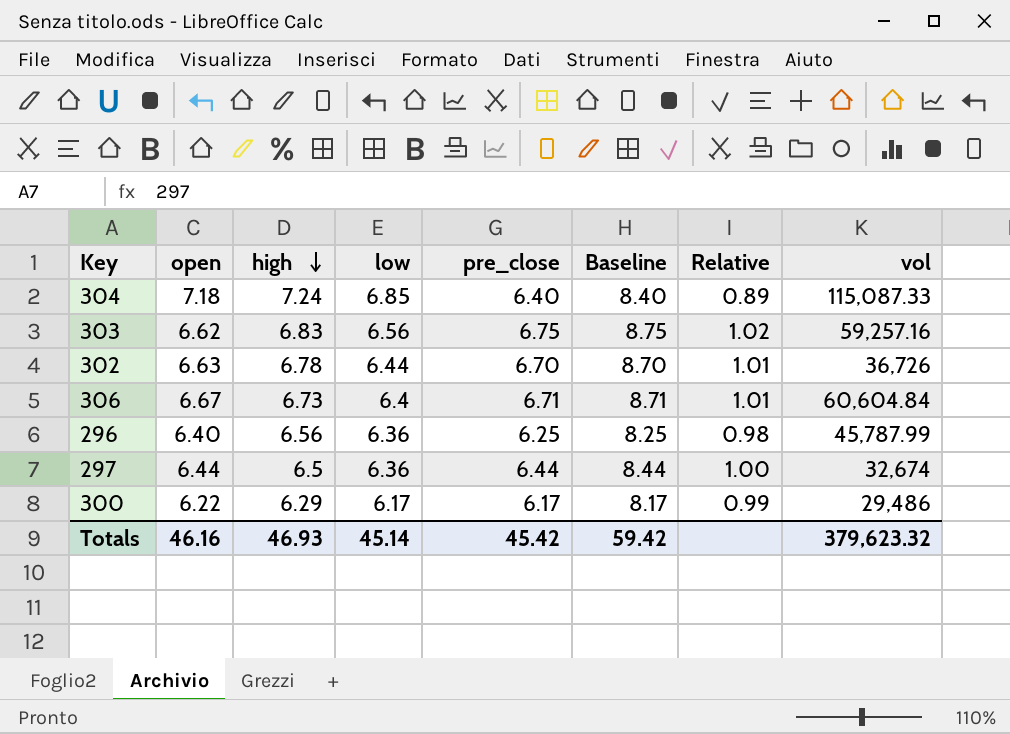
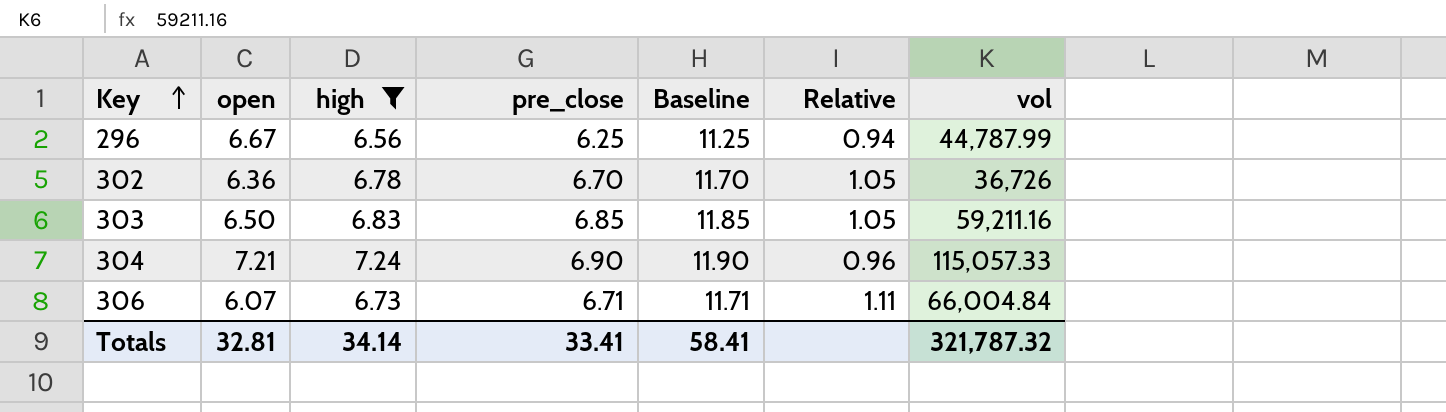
filter: none -> high >= 6.56
row order: high descending -> Key ascending
column low | position: 4 -> none
column Baseline | formula: [pre_close] + 2 -> [pre_close] + 5
296 | open: 6.40 -> 6.67
296 | Relative: 0.98 -> 0.94
296 | vol: 45,787.99 -> 44,787.99
302 | open: 6.63 -> 6.36
302 | Relative: 1.01 -> 1.05
303 | open: 6.62 -> 6.50
303 | pre_close: 6.75 -> 6.85
303 | Relative: 1.02 -> 1.05
303 | vol: 59,257.16 -> 59,211.16
304 | open: 7.18 -> 7.21
304 | pre_close: 6.40 -> 6.90
304 | Relative: 0.89 -> 0.96
304 | vol: 115,087.33 -> 115,057.33
306 | open: 6.67 -> 6.07
306 | Relative: 1.01 -> 1.11
306 | vol: 60,604.84 -> 66,004.84
Totals | open: 46.16 -> 32.81
Totals | high: 46.93 -> 34.14
Totals | pre_close: 45.42 -> 33.41
Totals | Baseline: 59.42 -> 58.41
Totals | vol: 379,623.32 -> 321,787.32

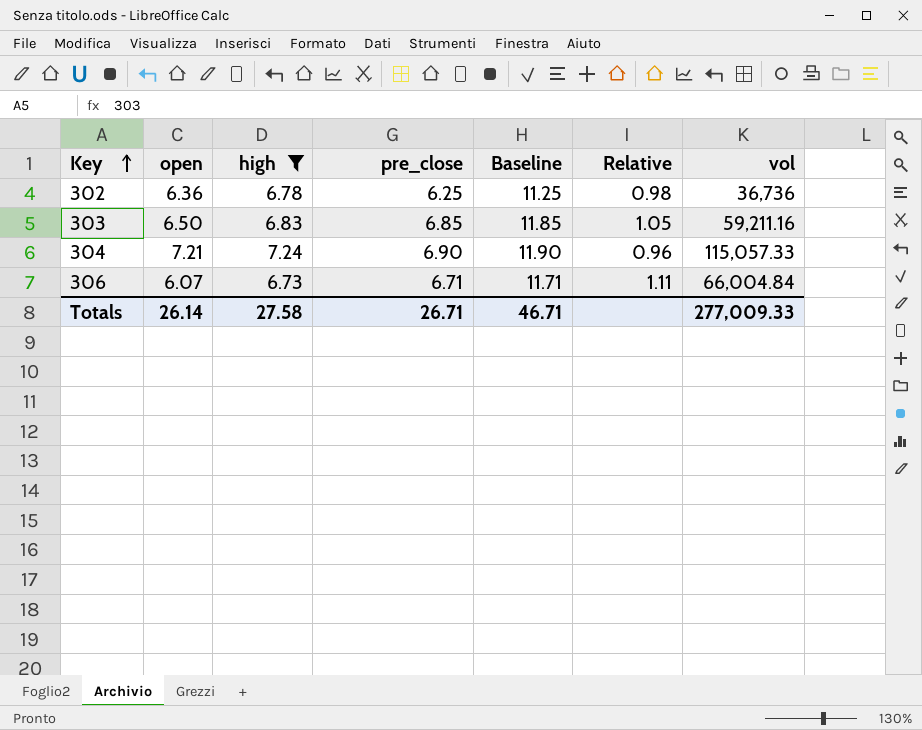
row 296: 6.67 | 6.56 | 6.25 | 11.25 | 0.94 | 44,787.99 -> none
302 | pre_close: 6.70 -> 6.25
302 | Baseline: 11.70 -> 11.25
302 | Relative: 1.05 -> 0.98
302 | vol: 36,726 -> 36,736
Totals | open: 32.81 -> 26.14
Totals | high: 34.14 -> 27.58
Totals | pre_close: 33.41 -> 26.71
Totals | Baseline: 58.41 -> 46.71
Totals | vol: 321,787.32 -> 277,009.33

